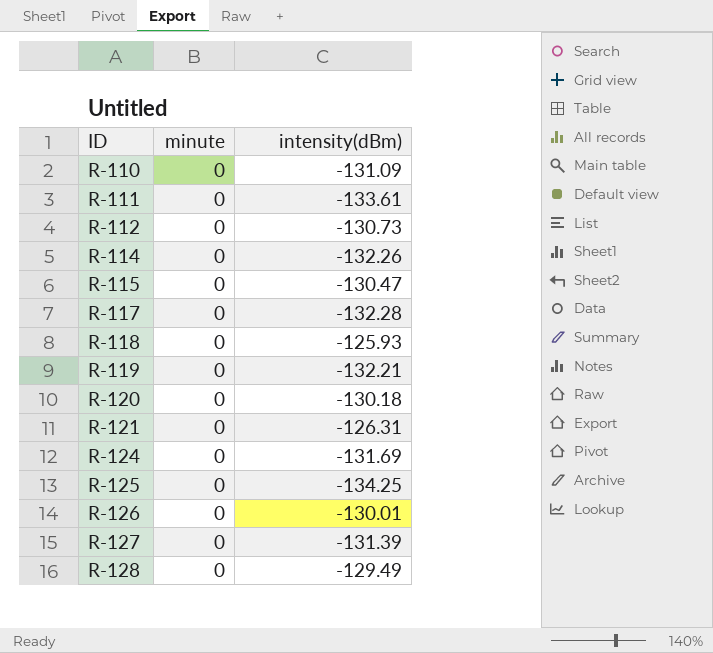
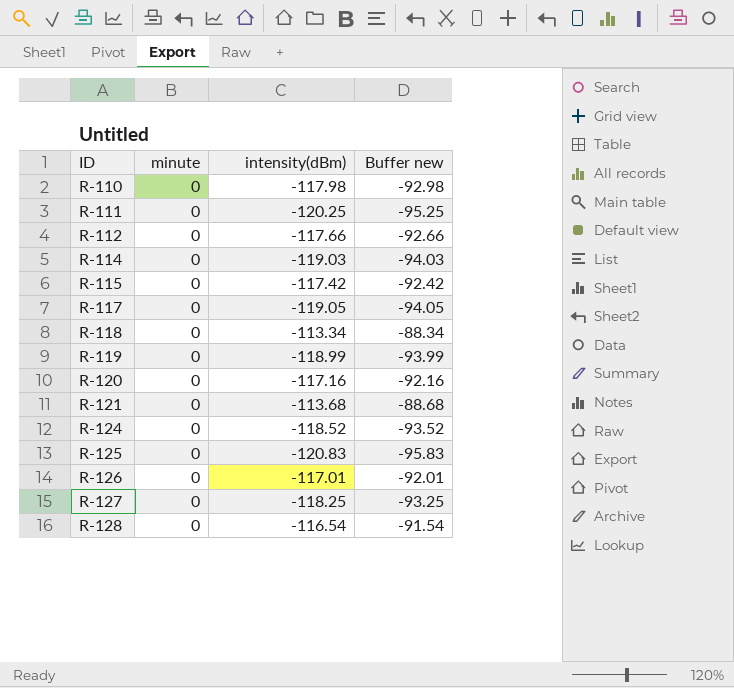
column Buffer new | formula: none -> [intensity(dBm)] + 25
R-110 | intensity(dBm): -131.09 -> -117.98
R-111 | intensity(dBm): -133.61 -> -120.25
R-112 | intensity(dBm): -130.73 -> -117.66
R-114 | intensity(dBm): -132.26 -> -119.03
R-115 | intensity(dBm): -130.47 -> -117.42
R-117 | intensity(dBm): -132.28 -> -119.05
R-118 | intensity(dBm): -125.93 -> -113.34
R-119 | intensity(dBm): -132.21 -> -118.99
R-120 | intensity(dBm): -130.18 -> -117.16
R-121 | intensity(dBm): -126.31 -> -113.68
R-124 | intensity(dBm): -131.69 -> -118.52
R-125 | intensity(dBm): -134.25 -> -120.83
R-126 | intensity(dBm): -130.01 -> -117.01
R-127 | intensity(dBm): -131.39 -> -118.25
R-128 | intensity(dBm): -129.49 -> -116.54

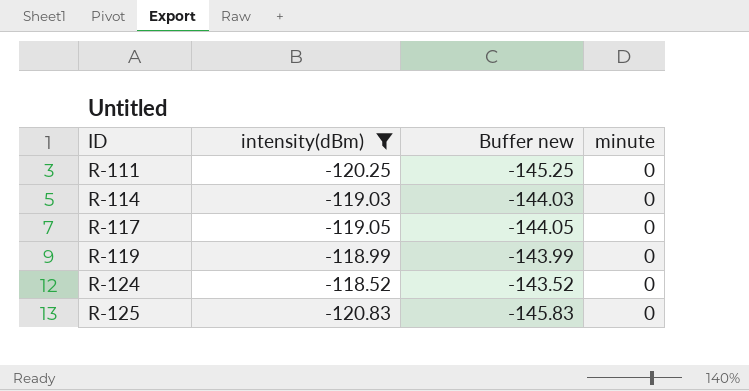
filter: none -> intensity(dBm) <= -118.52
column Buffer new | formula: [intensity(dBm)] + 25 -> [intensity(dBm)] - 25
column minute | position: 2 -> 4

